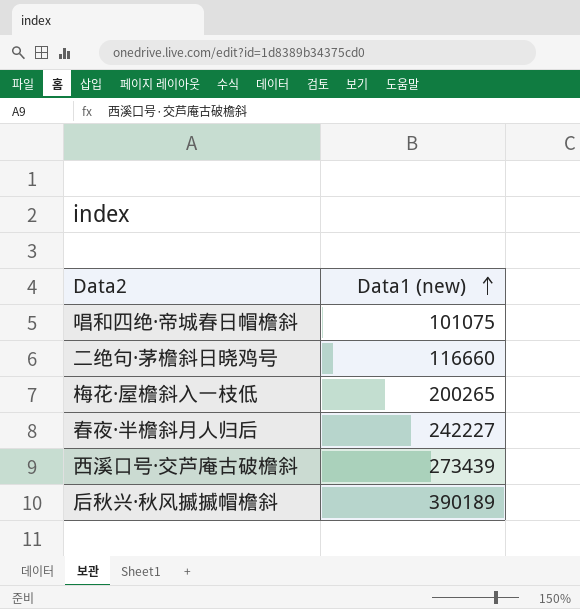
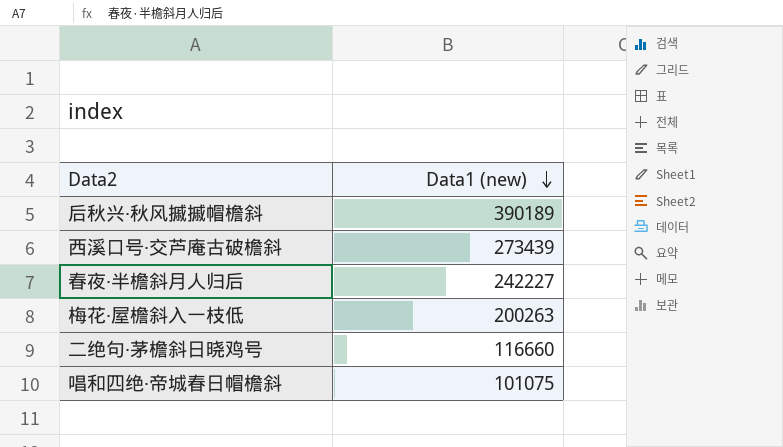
row order: Data1 (new) ascending -> Data1 (new) descending
梅花·屋檐斜入一枝低 | Data1 (new): 200265 -> 200263

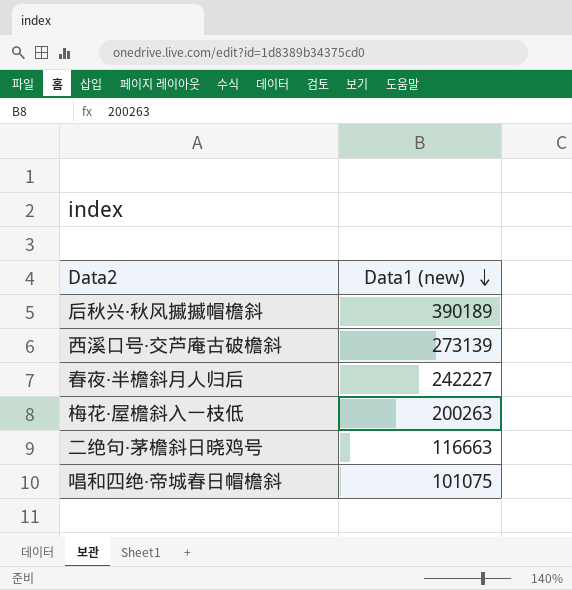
西溪口号·交芦庵古破檐斜 | Data1 (new): 273439 -> 273139
二绝句·茅檐斜日晓鸡号 | Data1 (new): 116660 -> 116663

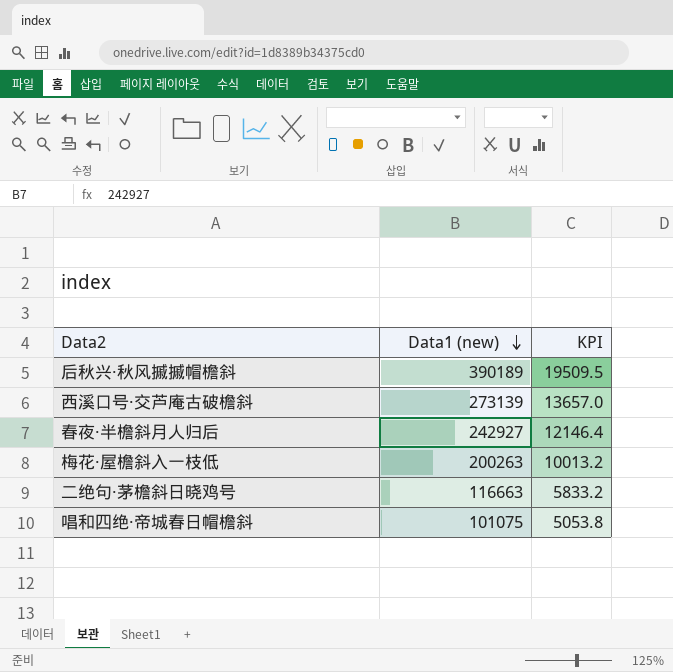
column KPI | formula: none -> [Data1 (new)] * 0.05
春夜·半檐斜月人归后 | Data1 (new): 242227 -> 242927

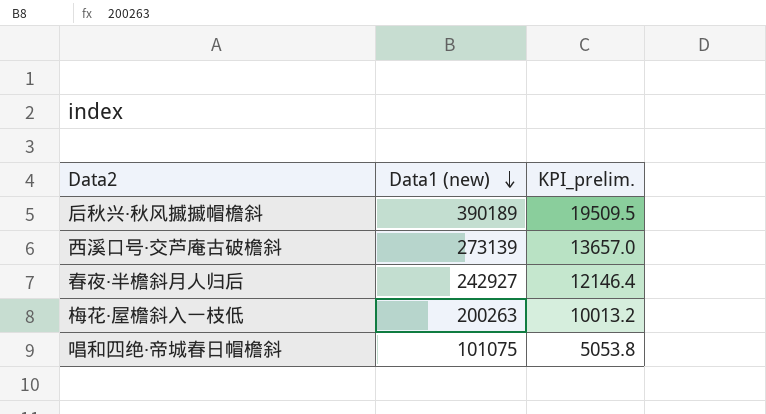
column name: KPI -> KPI_prelim.
row 二绝句·茅檐斜日晓鸡号: 116663 | 5833.2 -> none

